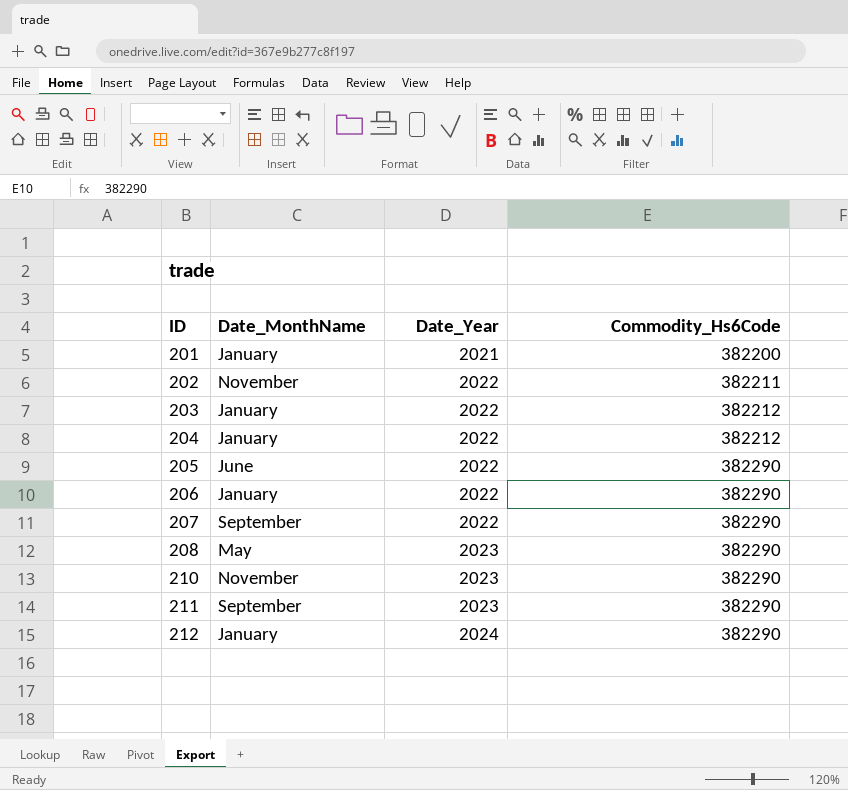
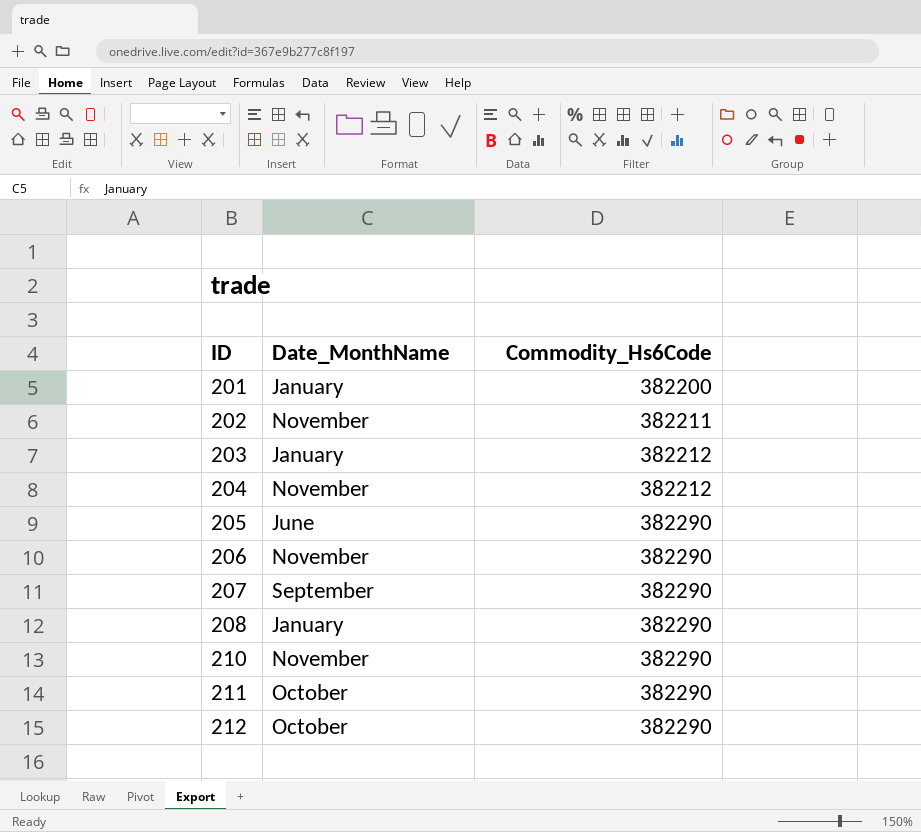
column Date_Year | position: 3 -> none
204 | Date_MonthName: January -> November
206 | Date_MonthName: January -> November
208 | Date_MonthName: May -> January
211 | Date_MonthName: September -> October
212 | Date_MonthName: January -> October

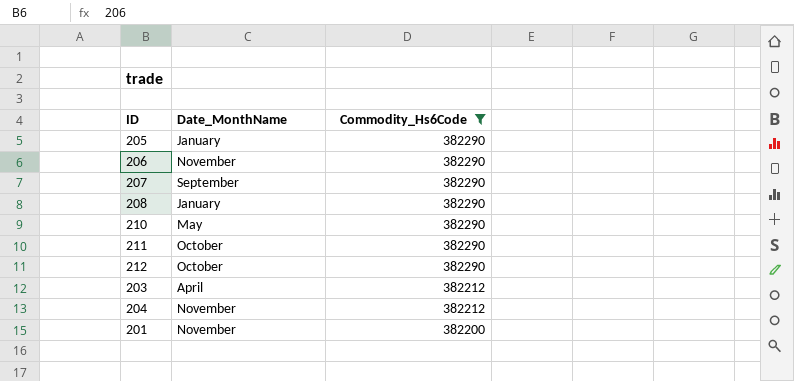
filter: none -> Commodity_Hs6Code != 382211
row order: ID ascending -> Commodity_Hs6Code descending
205 | Date_MonthName: June -> January
210 | Date_MonthName: November -> May
203 | Date_MonthName: January -> April
201 | Date_MonthName: January -> November

